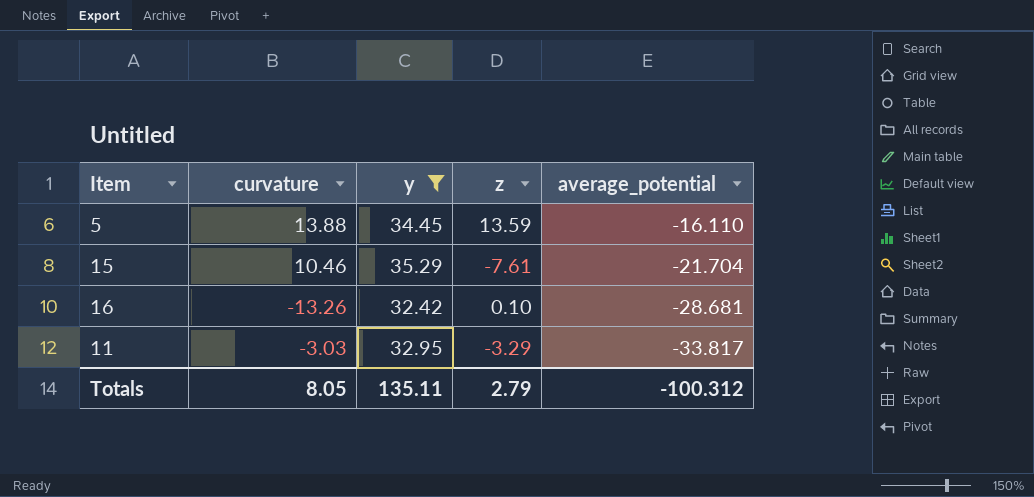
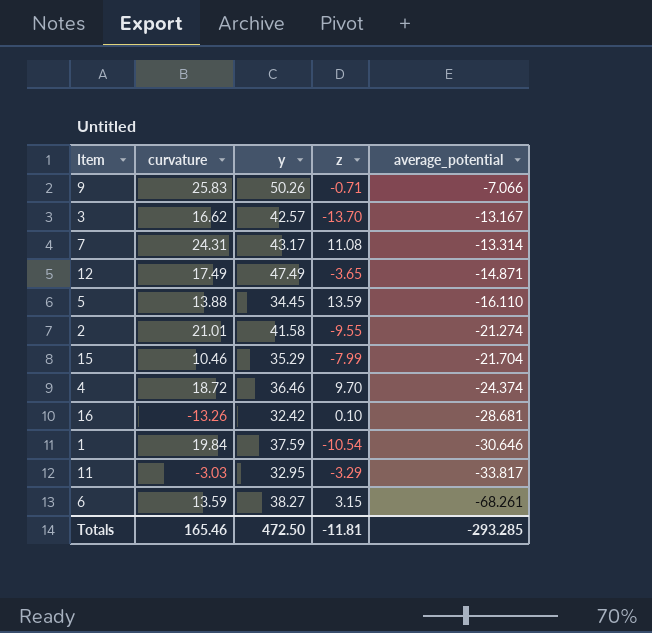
filter: y <= 35.29 -> none
15 | z: -7.61 -> -7.99
Totals | curvature: 8.05 -> 165.46
Totals | y: 135.11 -> 472.50
Totals | z: 2.79 -> -11.81
Totals | average_potential: -100.312 -> -293.285

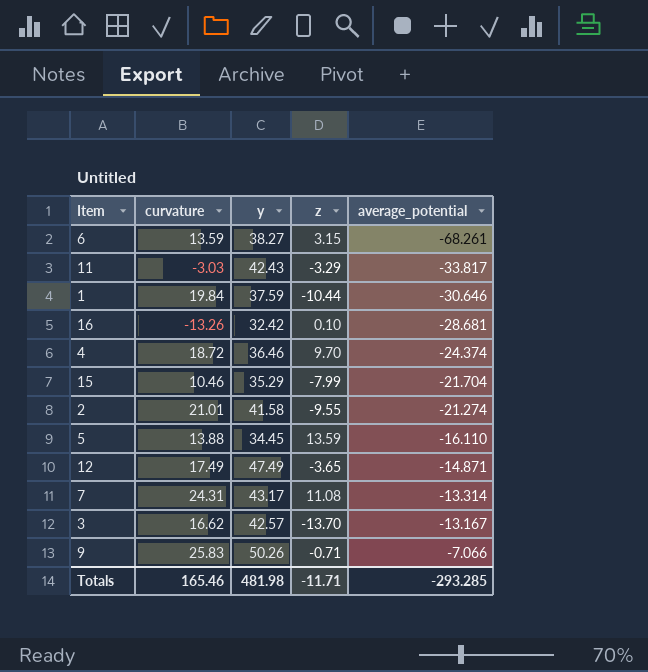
row order: average_potential descending -> average_potential ascending
11 | y: 32.95 -> 42.43
1 | z: -10.54 -> -10.44
Totals | y: 472.50 -> 481.98
Totals | z: -11.81 -> -11.71

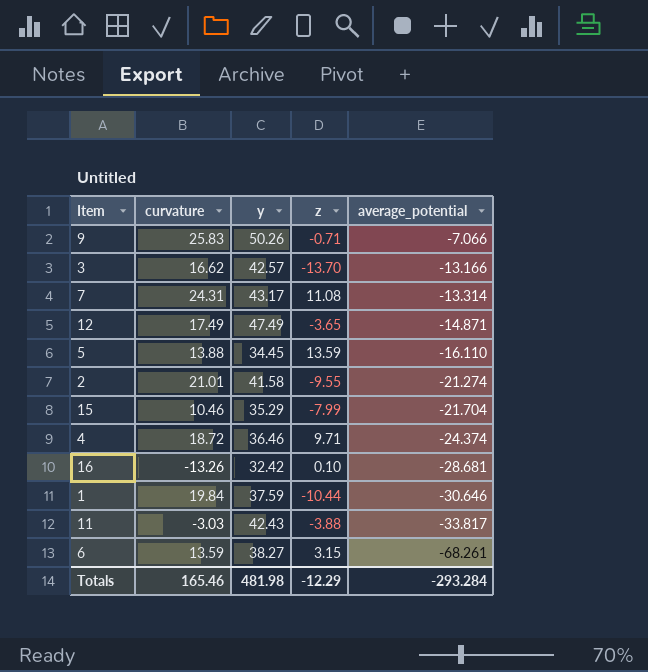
row order: average_potential ascending -> average_potential descending
3 | average_potential: -13.167 -> -13.166
4 | z: 9.70 -> 9.71
11 | z: -3.29 -> -3.88
Totals | z: -11.71 -> -12.29
Totals | average_potential: -293.285 -> -293.284

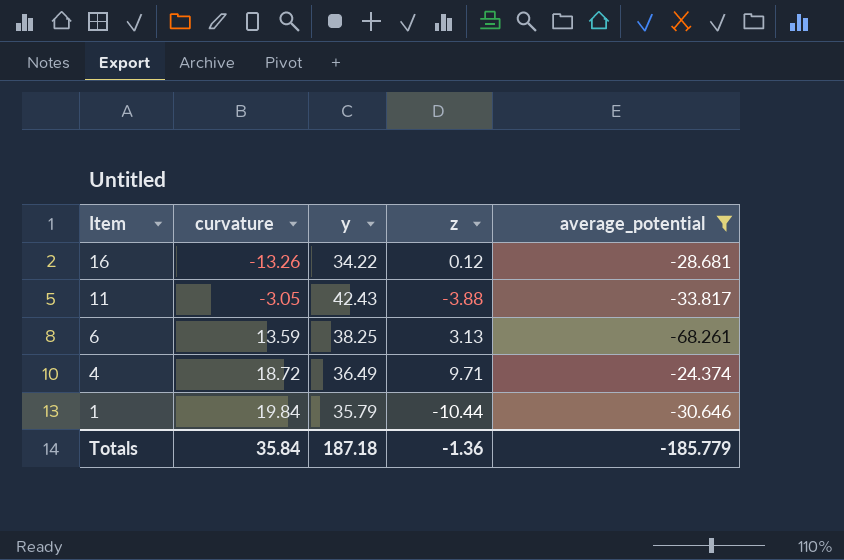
filter: none -> average_potential <= -24.374
row order: average_potential descending -> Item descending
16 | y: 32.42 -> 34.22
16 | z: 0.10 -> 0.12
11 | curvature: -3.03 -> -3.05
6 | y: 38.27 -> 38.25
6 | z: 3.15 -> 3.13
4 | y: 36.46 -> 36.49
1 | y: 37.59 -> 35.79
Totals | curvature: 165.46 -> 35.84
Totals | y: 481.98 -> 187.18
Totals | z: -12.29 -> -1.36
Totals | average_potential: -293.284 -> -185.779

